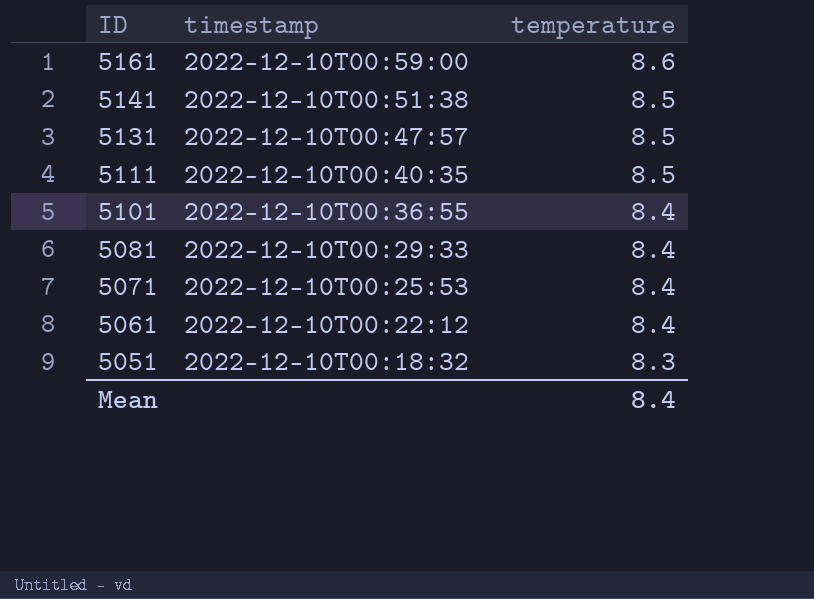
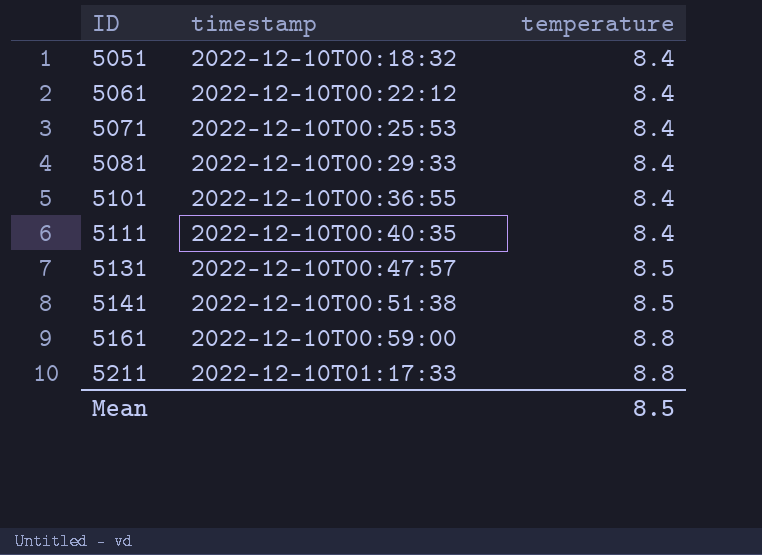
row order: ID descending -> ID ascending
5051 | temperature: 8.3 -> 8.4
5111 | temperature: 8.5 -> 8.4
5161 | temperature: 8.6 -> 8.8
row 5211: none -> 2022-12-10T01:17:33 | 8.8
Mean | temperature: 8.4 -> 8.5

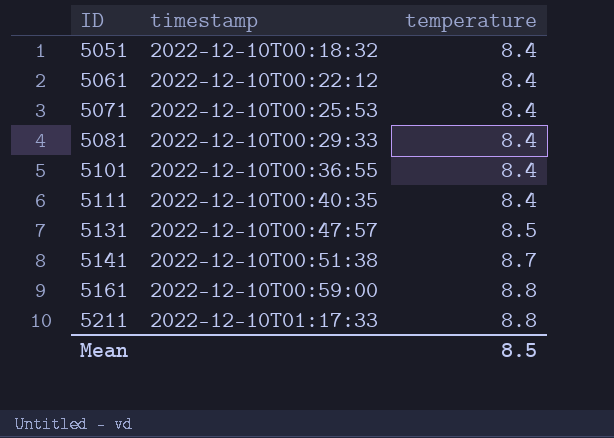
5141 | temperature: 8.5 -> 8.7

